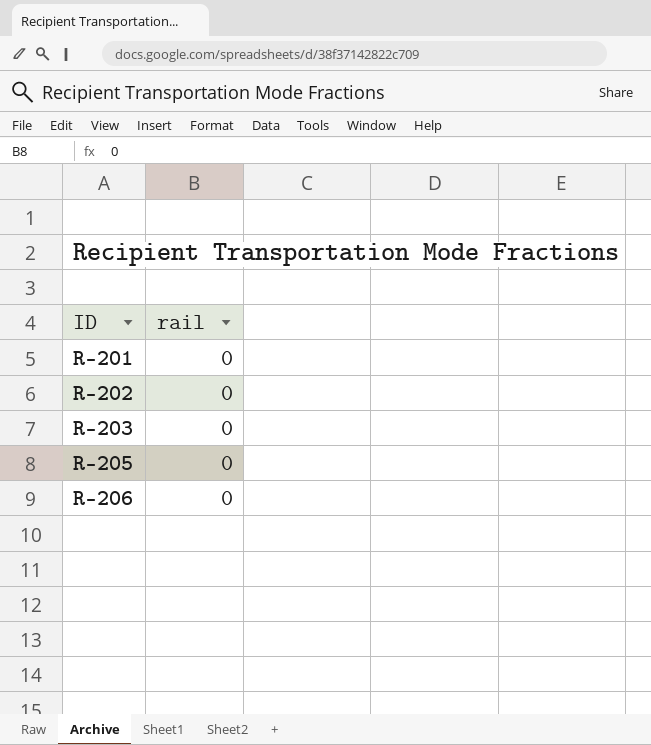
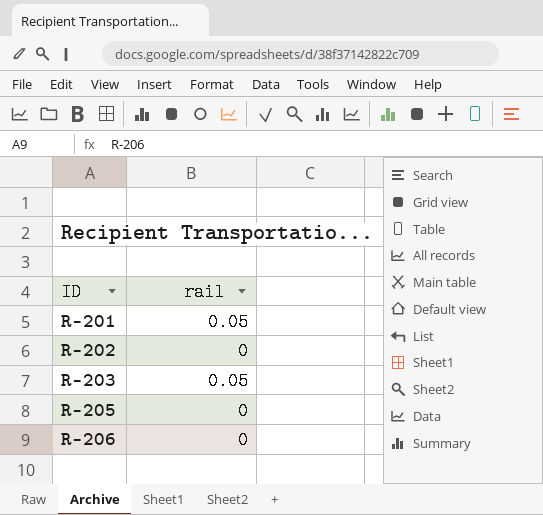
R-201 | rail: 0 -> 0.05
R-203 | rail: 0 -> 0.05

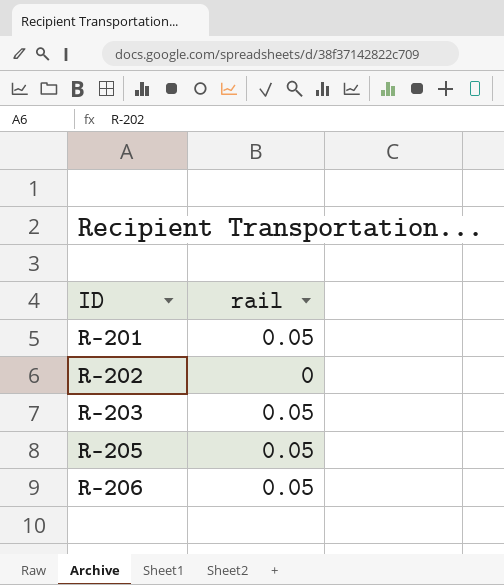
R-205 | rail: 0 -> 0.05
R-206 | rail: 0 -> 0.05

